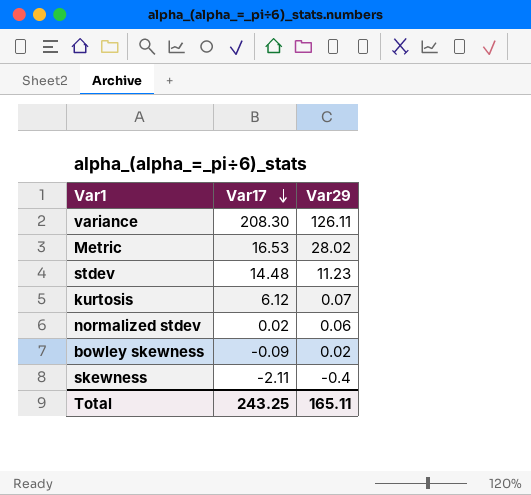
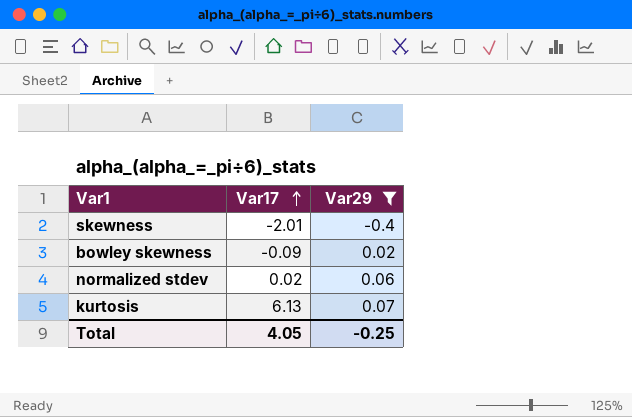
filter: none -> Var29 <= 0.07
row order: Var17 descending -> Var17 ascending
skewness | Var17: -2.11 -> -2.01
kurtosis | Var17: 6.12 -> 6.13
Total | Var17: 243.25 -> 4.05
Total | Var29: 165.11 -> -0.25

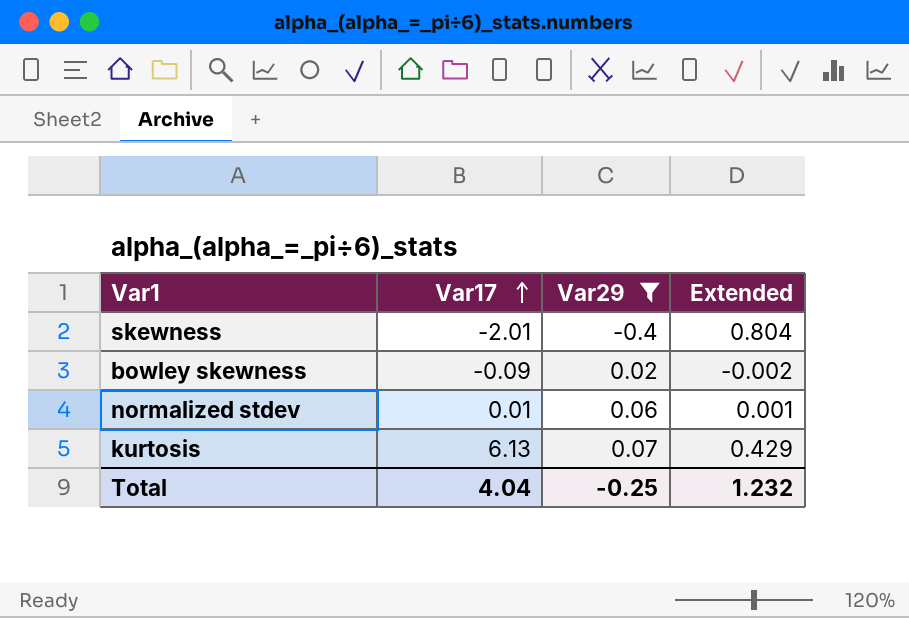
column Extended | formula: none -> [Var17] * [Var29]
normalized stdev | Var17: 0.02 -> 0.01
Total | Var17: 4.05 -> 4.04

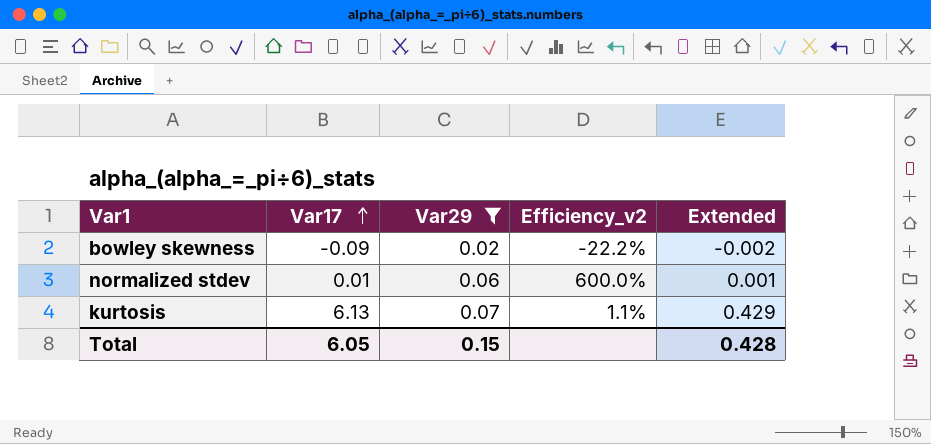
column Efficiency_v2 | formula: none -> [Var29] / [Var17]
row skewness: -2.01 | -0.4 | 0.804 -> none
Total | Var17: 4.04 -> 6.05
Total | Var29: -0.25 -> 0.15
Total | Extended: 1.232 -> 0.428

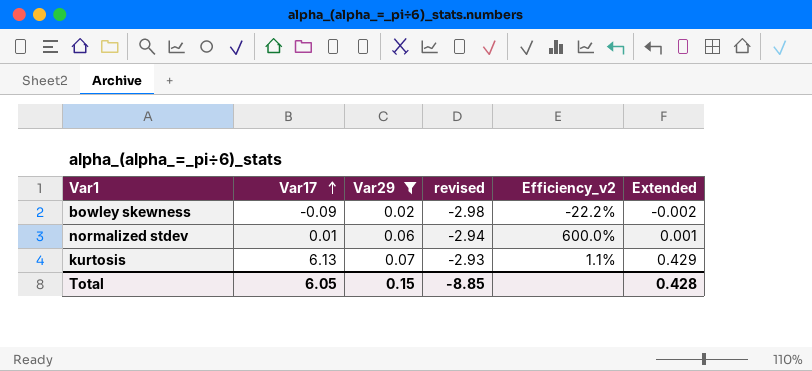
column revised | formula: none -> [Var29] - 3

